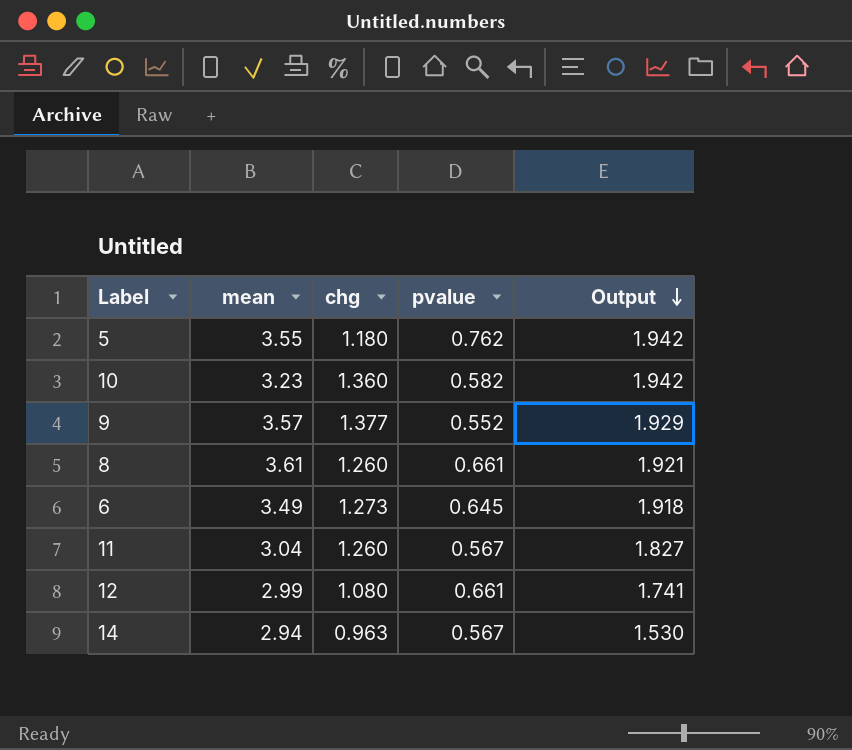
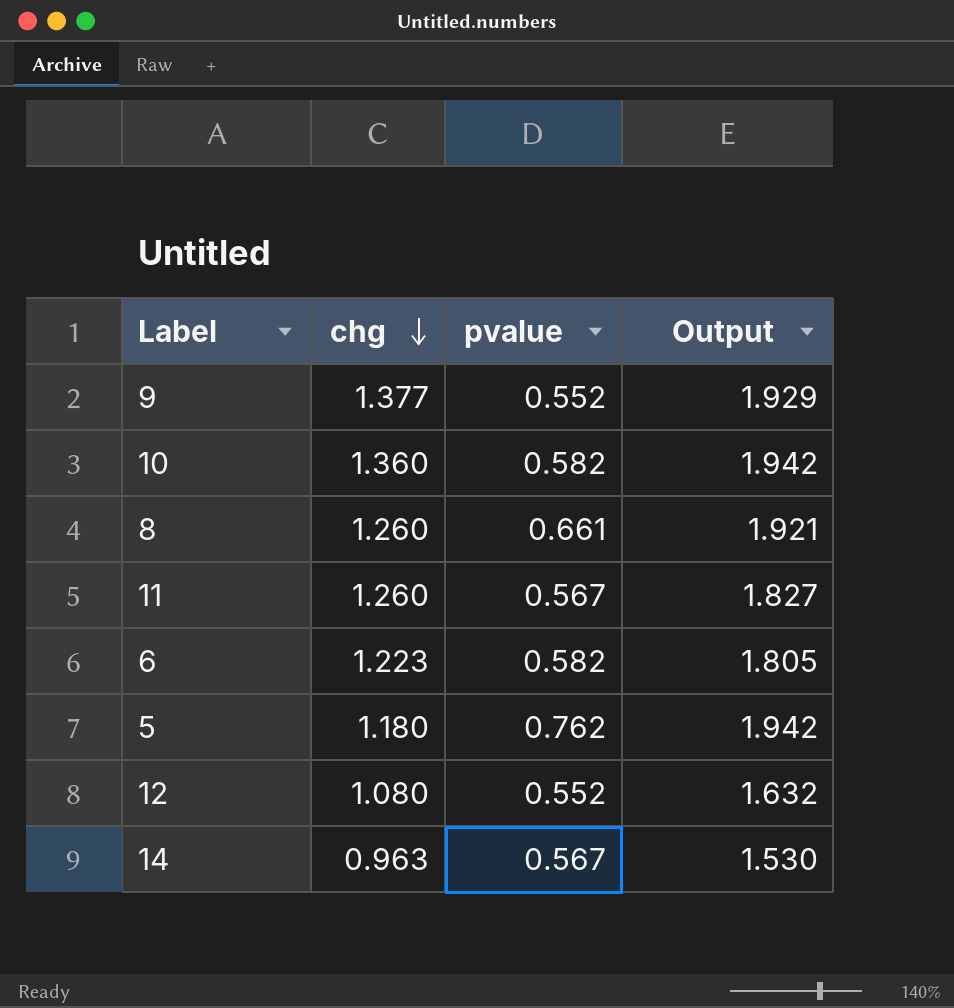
row order: Output descending -> chg descending
column mean | position: 2 -> none
6 | chg: 1.273 -> 1.223
6 | pvalue: 0.645 -> 0.582
6 | Output: 1.918 -> 1.805
12 | pvalue: 0.661 -> 0.552
12 | Output: 1.741 -> 1.632

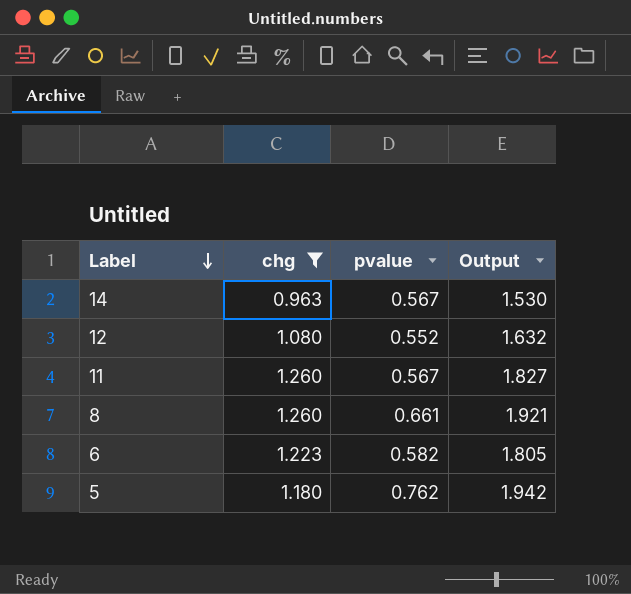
filter: none -> chg <= 1.260
row order: chg descending -> Label descending

